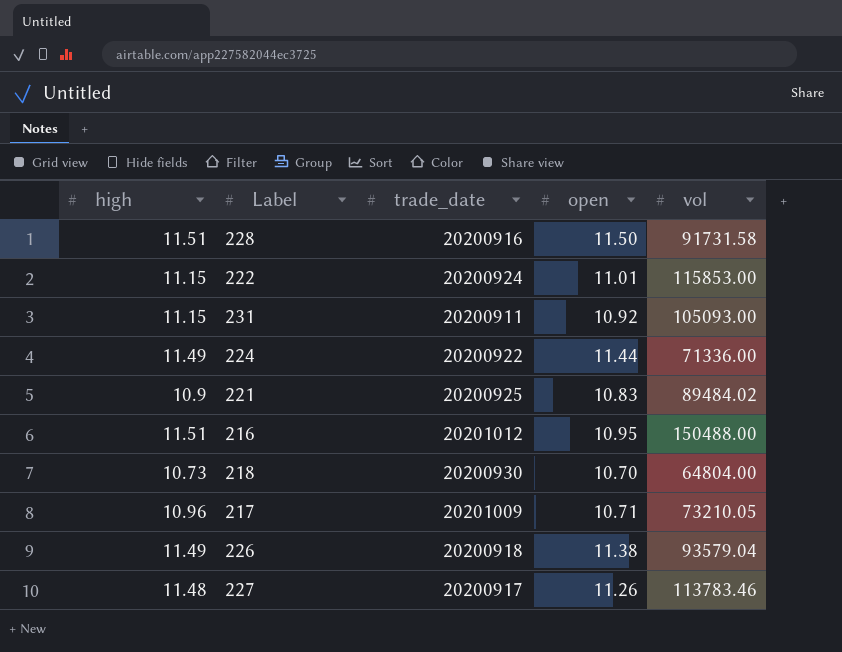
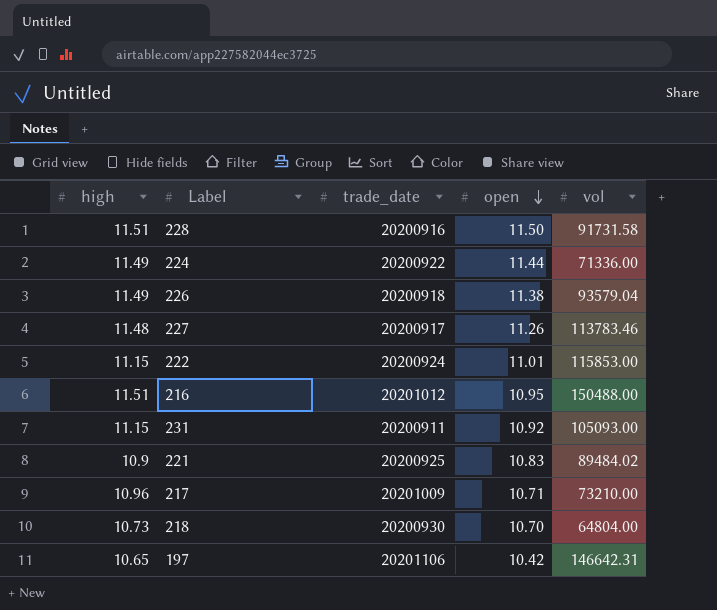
row order: none -> open descending
217 | vol: 73210.05 -> 73210.00
row 197: none -> 10.65 | 20201106 | 10.42 | 146642.31

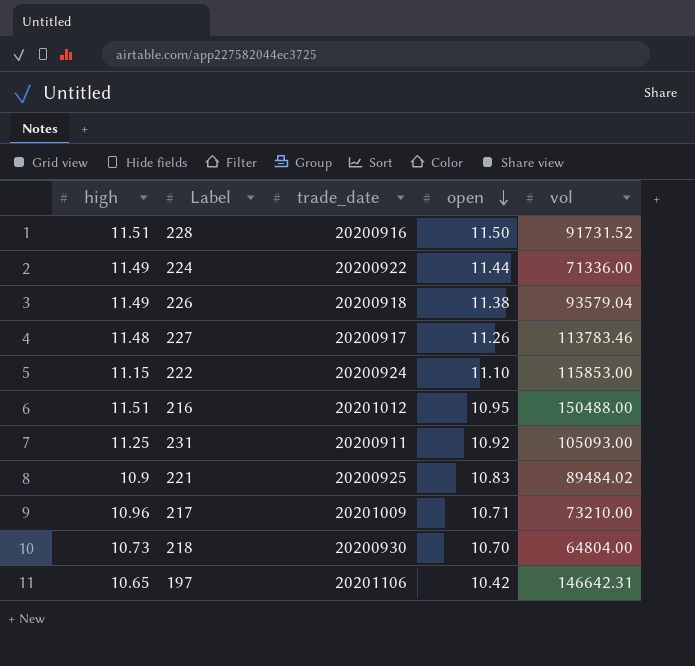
228 | vol: 91731.58 -> 91731.52
222 | open: 11.01 -> 11.10
231 | high: 11.15 -> 11.25

